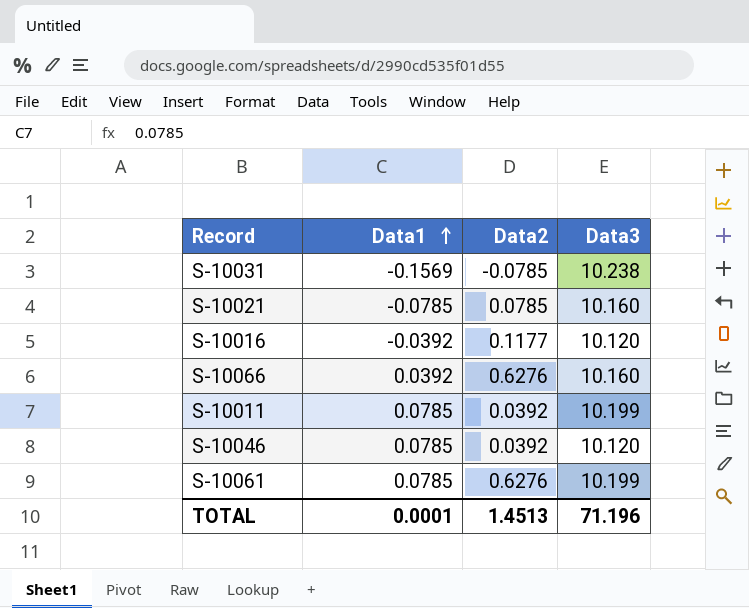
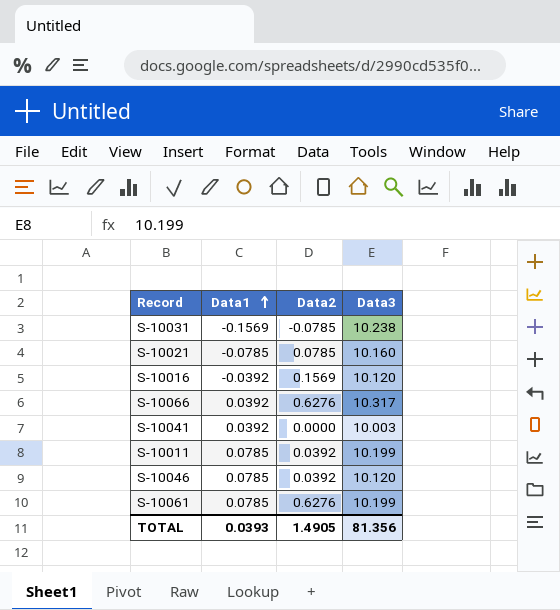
S-10016 | Data2: 0.1177 -> 0.1569
S-10066 | Data3: 10.160 -> 10.317
row S-10041: none -> 0.0392 | 0.0000 | 10.003
TOTAL | Data1: 0.0001 -> 0.0393
TOTAL | Data2: 1.4513 -> 1.4905
TOTAL | Data3: 71.196 -> 81.356

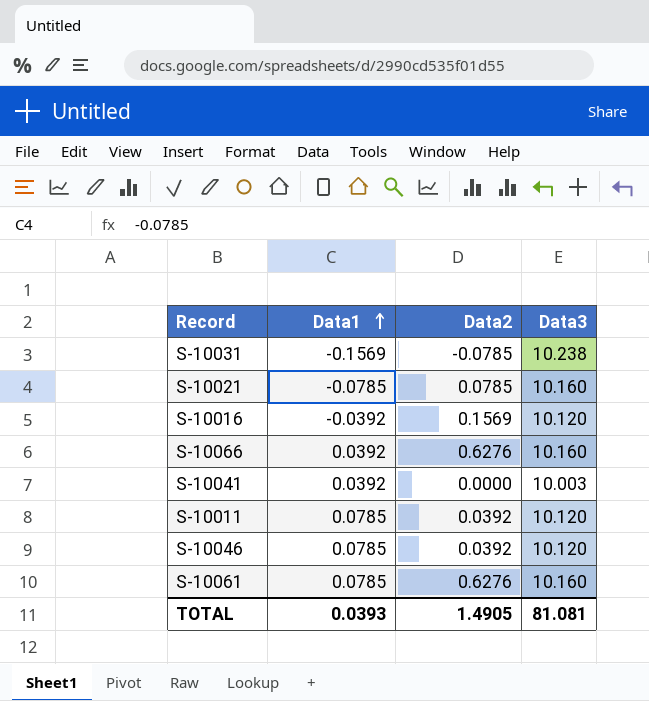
S-10066 | Data3: 10.317 -> 10.160
S-10011 | Data3: 10.199 -> 10.120
S-10061 | Data3: 10.199 -> 10.160
TOTAL | Data3: 81.356 -> 81.081

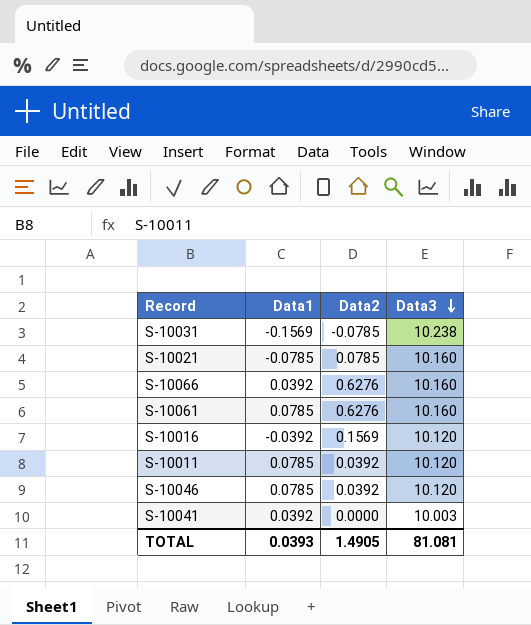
row order: Data1 ascending -> Data3 descending

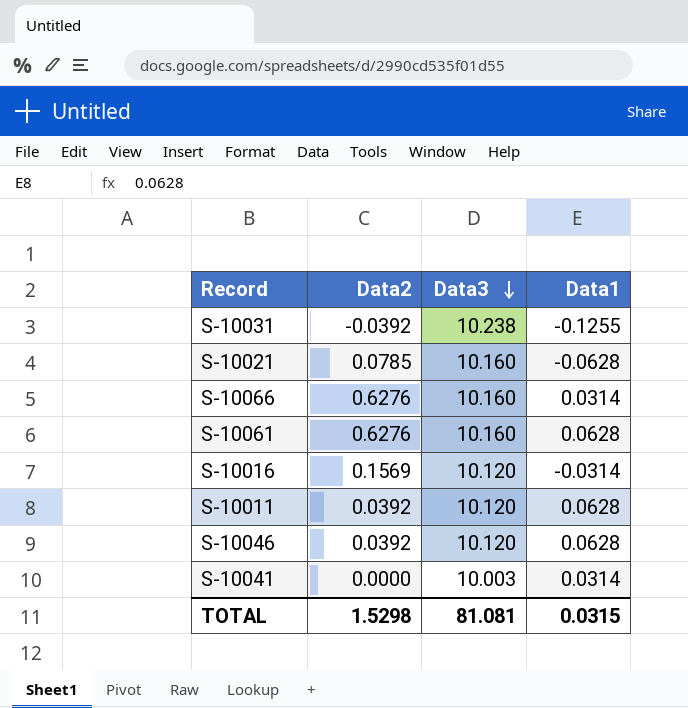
column Data1 | position: 2 -> 4
S-10031 | Data2: -0.0785 -> -0.0392
S-10031 | Data1: -0.1569 -> -0.1255
S-10021 | Data1: -0.0785 -> -0.0628
S-10066 | Data1: 0.0392 -> 0.0314
S-10061 | Data1: 0.0785 -> 0.0628
S-10016 | Data1: -0.0392 -> -0.0314
S-10011 | Data1: 0.0785 -> 0.0628
S-10046 | Data1: 0.0785 -> 0.0628
S-10041 | Data1: 0.0392 -> 0.0314
TOTAL | Data2: 1.4905 -> 1.5298
TOTAL | Data1: 0.0393 -> 0.0315

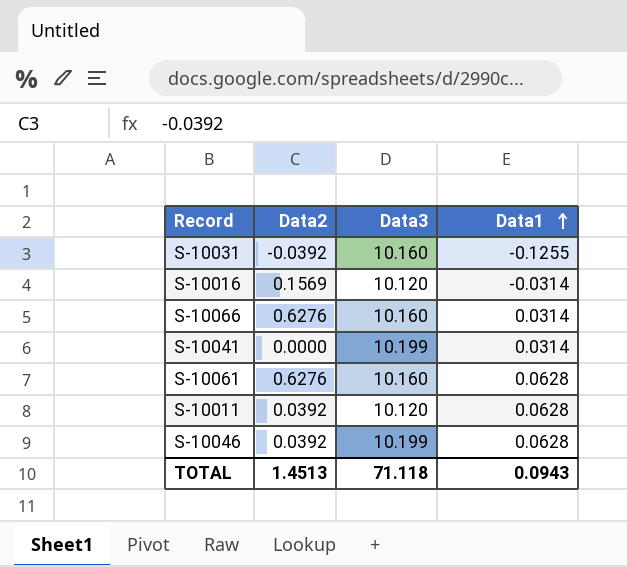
row order: Data3 descending -> Data1 ascending
row S-10021: 0.0785 | 10.160 | -0.0628 -> none
S-10031 | Data3: 10.238 -> 10.160
S-10041 | Data3: 10.003 -> 10.199
S-10046 | Data3: 10.120 -> 10.199
TOTAL | Data2: 1.5298 -> 1.4513
TOTAL | Data3: 81.081 -> 71.118
TOTAL | Data1: 0.0315 -> 0.0943

